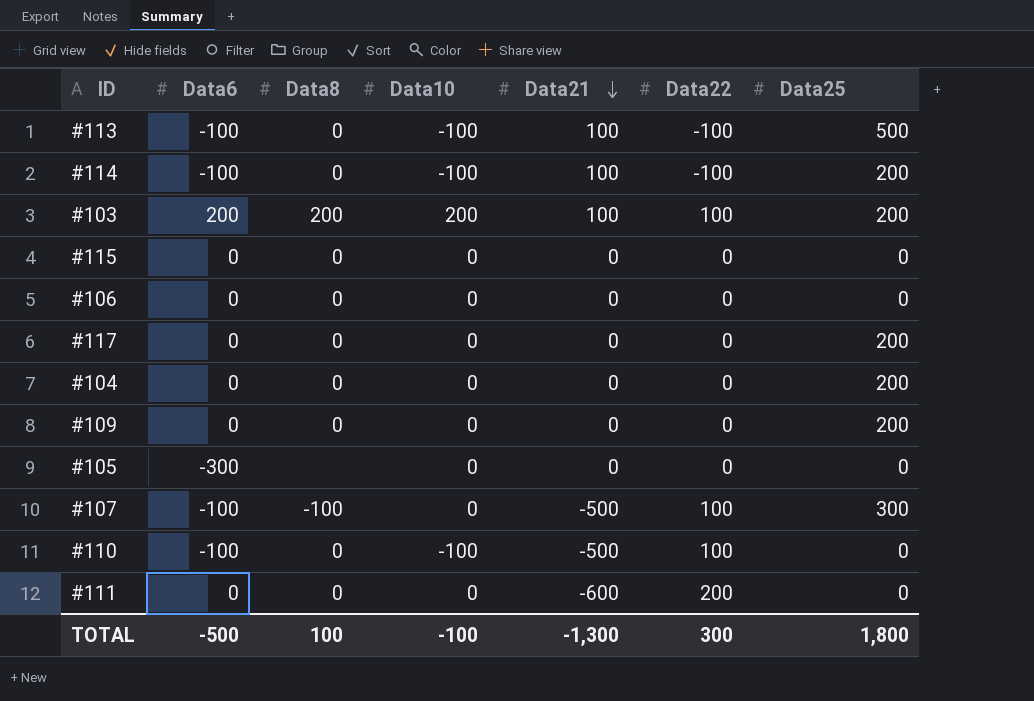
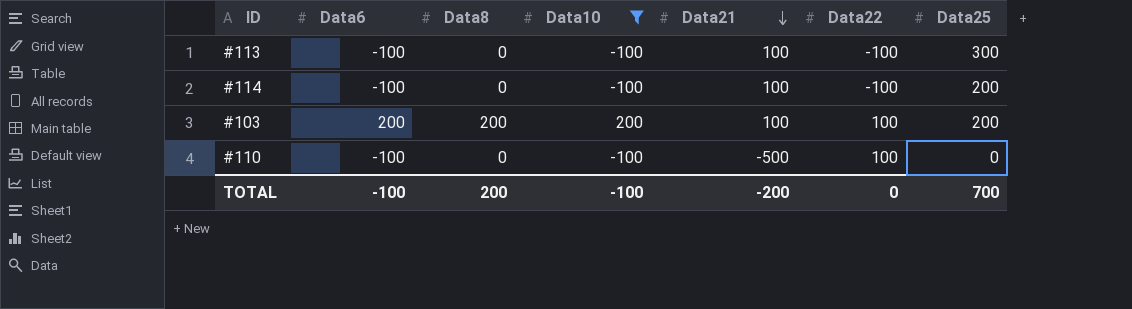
filter: none -> Data10 != 0
#113 | Data25: 500 -> 300
TOTAL | Data6: -500 -> -100
TOTAL | Data8: 100 -> 200
TOTAL | Data21: -1,300 -> -200
TOTAL | Data22: 300 -> 0
TOTAL | Data25: 1,800 -> 700

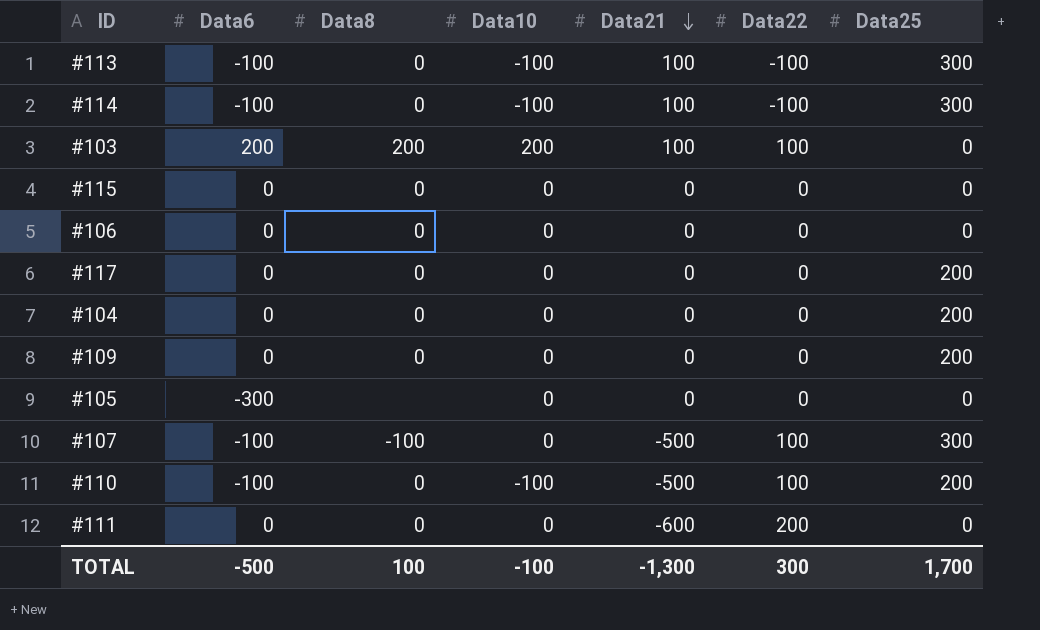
filter: Data10 != 0 -> none
#114 | Data25: 200 -> 300
#103 | Data25: 200 -> 0
#110 | Data25: 0 -> 200
TOTAL | Data6: -100 -> -500
TOTAL | Data8: 200 -> 100
TOTAL | Data21: -200 -> -1,300
TOTAL | Data22: 0 -> 300
TOTAL | Data25: 700 -> 1,700

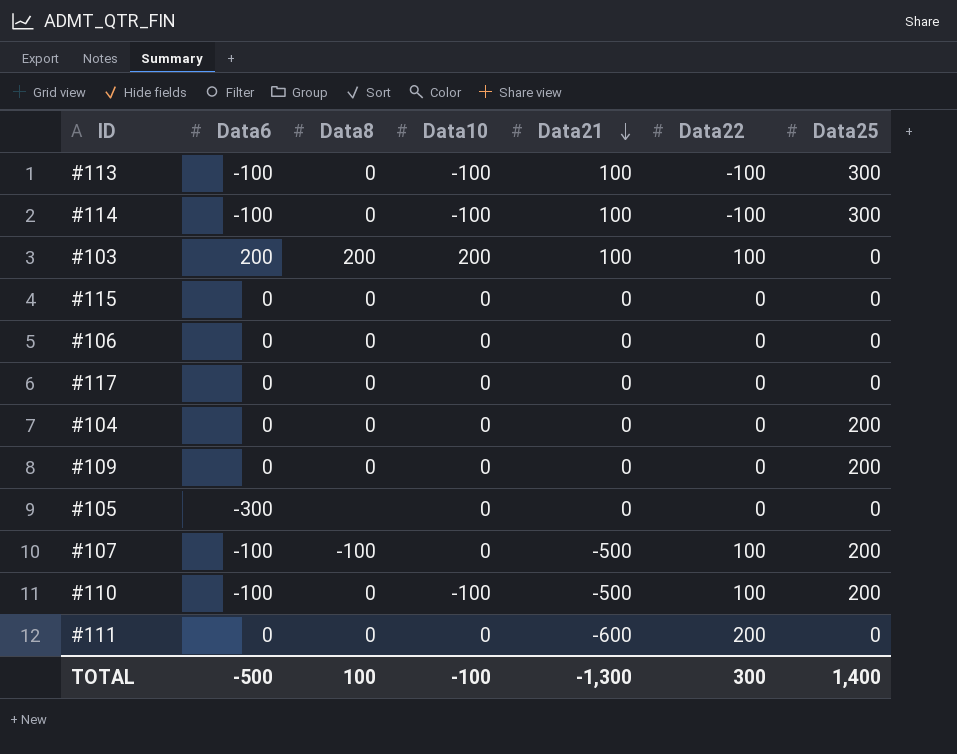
#117 | Data25: 200 -> 0
#107 | Data25: 300 -> 200
TOTAL | Data25: 1,700 -> 1,400

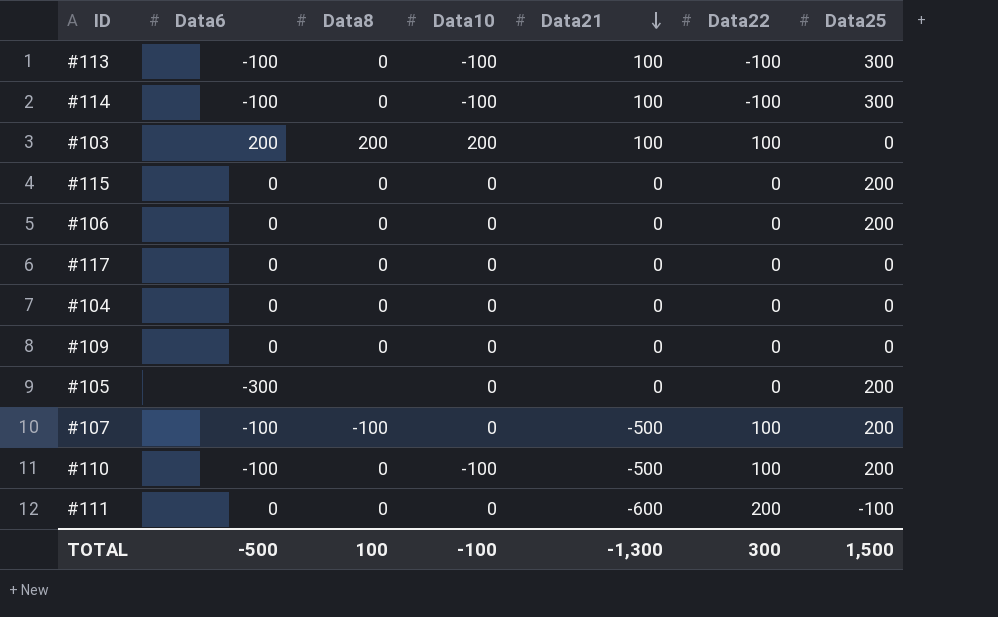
#115 | Data25: 0 -> 200
#106 | Data25: 0 -> 200
#104 | Data25: 200 -> 0
#109 | Data25: 200 -> 0
#105 | Data25: 0 -> 200
#111 | Data25: 0 -> -100
TOTAL | Data25: 1,400 -> 1,500

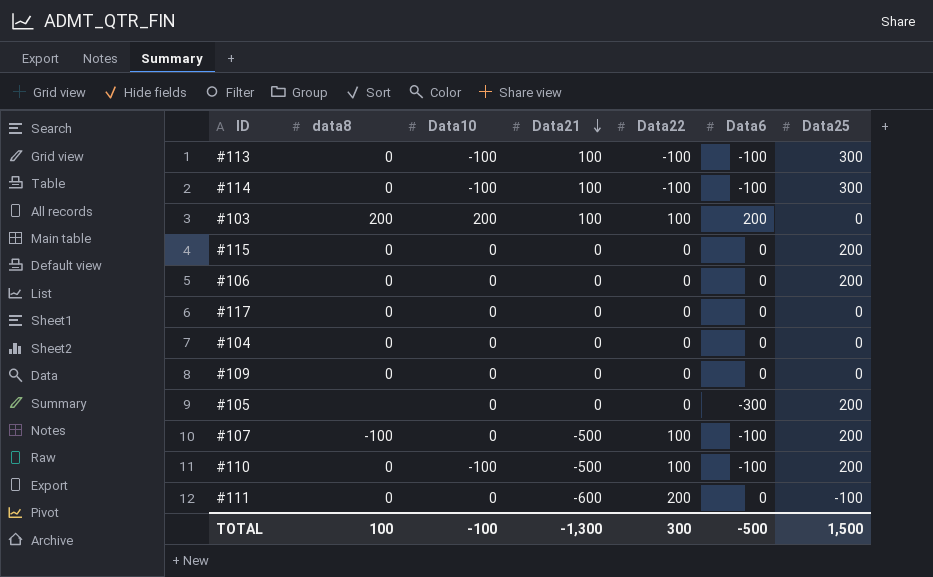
column name: Data8 -> data8
column Data6 | position: 2 -> 6

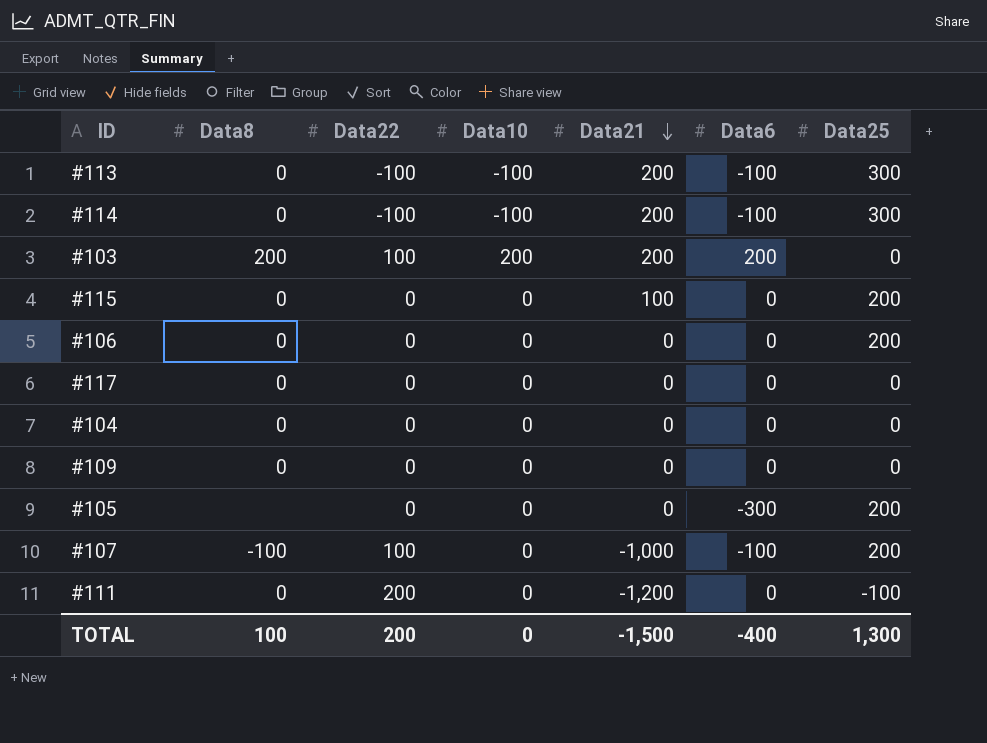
column name: data8 -> Data8
column Data22 | position: 5 -> 3
row #110: 0 | -100 | -500 | 100 | -100 | 200 -> none
#113 | Data21: 100 -> 200
#114 | Data21: 100 -> 200
#103 | Data21: 100 -> 200
#115 | Data21: 0 -> 100
#107 | Data21: -500 -> -1,000
#111 | Data21: -600 -> -1,200
TOTAL | Data22: 300 -> 200
TOTAL | Data10: -100 -> 0
TOTAL | Data21: -1,300 -> -1,500
TOTAL | Data6: -500 -> -400
TOTAL | Data25: 1,500 -> 1,300

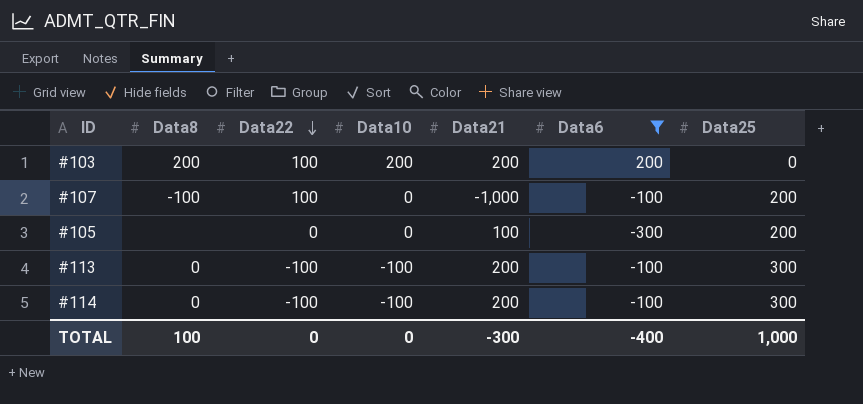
filter: none -> Data6 != 0
row order: Data21 descending -> Data22 descending
#105 | Data21: 0 -> 100
TOTAL | Data22: 200 -> 0
TOTAL | Data21: -1,500 -> -300
TOTAL | Data25: 1,300 -> 1,000

